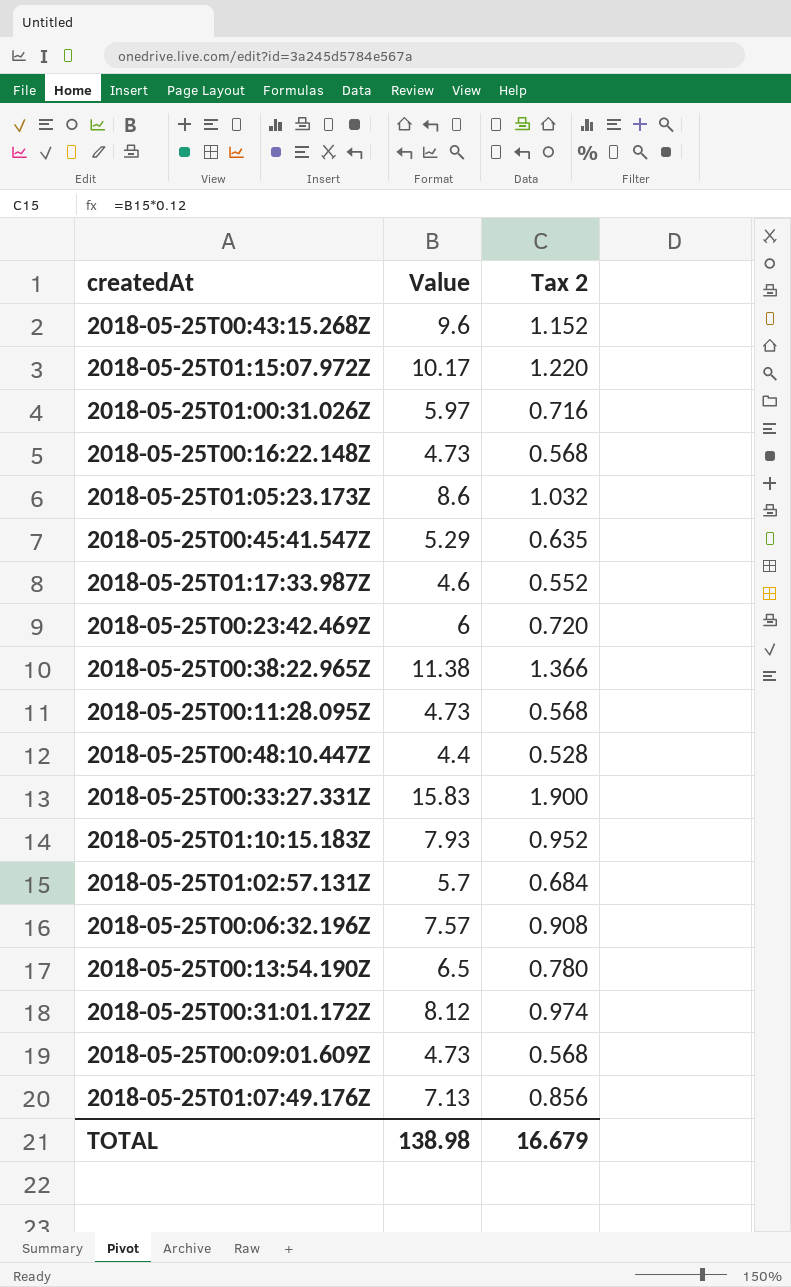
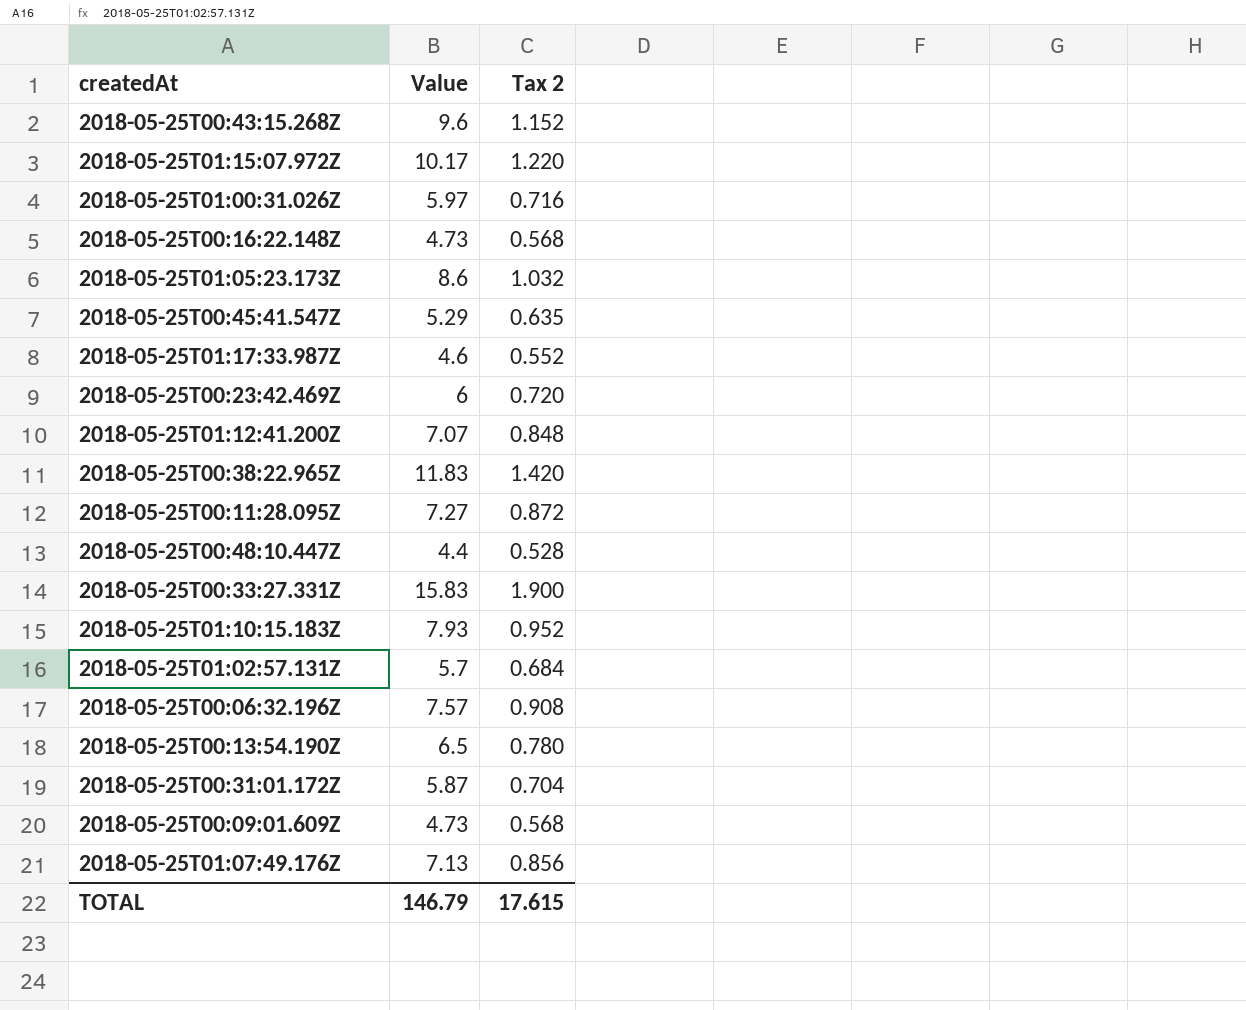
row 2018-05-25T01:12:41.200Z: none -> 7.07 | 0.848
2018-05-25T00:38:22.965Z | Value: 11.38 -> 11.83
2018-05-25T00:38:22.965Z | Tax 2: 1.366 -> 1.420
2018-05-25T00:11:28.095Z | Value: 4.73 -> 7.27
2018-05-25T00:11:28.095Z | Tax 2: 0.568 -> 0.872
2018-05-25T00:31:01.172Z | Value: 8.12 -> 5.87
2018-05-25T00:31:01.172Z | Tax 2: 0.974 -> 0.704
TOTAL | Value: 138.98 -> 146.79
TOTAL | Tax 2: 16.679 -> 17.615

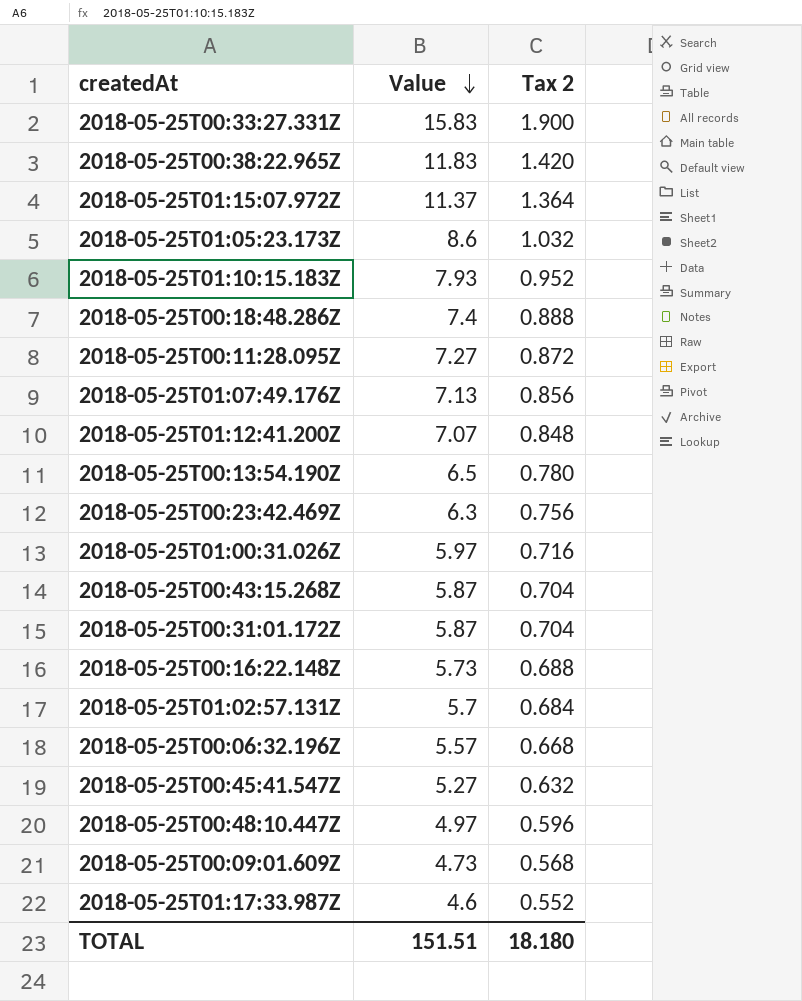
row order: none -> Value descending
2018-05-25T01:15:07.972Z | Value: 10.17 -> 11.37
2018-05-25T01:15:07.972Z | Tax 2: 1.220 -> 1.364
row 2018-05-25T00:18:48.286Z: none -> 7.4 | 0.888
2018-05-25T00:23:42.469Z | Value: 6 -> 6.3
2018-05-25T00:23:42.469Z | Tax 2: 0.720 -> 0.756
2018-05-25T00:43:15.268Z | Value: 9.6 -> 5.87
2018-05-25T00:43:15.268Z | Tax 2: 1.152 -> 0.704
2018-05-25T00:16:22.148Z | Value: 4.73 -> 5.73
2018-05-25T00:16:22.148Z | Tax 2: 0.568 -> 0.688
2018-05-25T00:06:32.196Z | Value: 7.57 -> 5.57
2018-05-25T00:06:32.196Z | Tax 2: 0.908 -> 0.668
2018-05-25T00:45:41.547Z | Value: 5.29 -> 5.27
2018-05-25T00:45:41.547Z | Tax 2: 0.635 -> 0.632
2018-05-25T00:48:10.447Z | Value: 4.4 -> 4.97
2018-05-25T00:48:10.447Z | Tax 2: 0.528 -> 0.596
TOTAL | Value: 146.79 -> 151.51
TOTAL | Tax 2: 17.615 -> 18.180

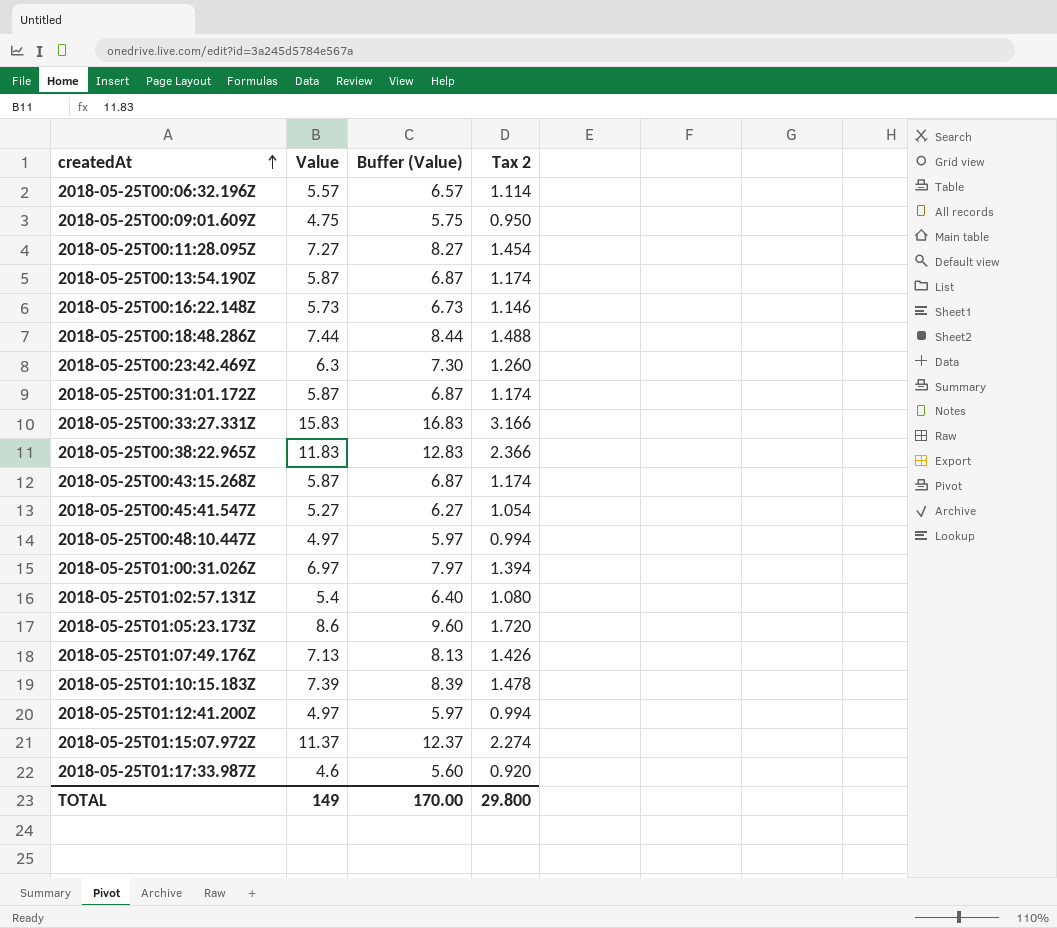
row order: Value descending -> createdAt ascending
column Buffer (Value) | formula: none -> [Value] + 1
column Tax 2 | formula: [Value] * 0.12 -> [Value] * 0.2
2018-05-25T00:09:01.609Z | Value: 4.73 -> 4.75
2018-05-25T00:13:54.190Z | Value: 6.5 -> 5.87
2018-05-25T00:18:48.286Z | Value: 7.4 -> 7.44
2018-05-25T01:00:31.026Z | Value: 5.97 -> 6.97
2018-05-25T01:02:57.131Z | Value: 5.7 -> 5.4
2018-05-25T01:10:15.183Z | Value: 7.93 -> 7.39
2018-05-25T01:12:41.200Z | Value: 7.07 -> 4.97
TOTAL | Value: 151.51 -> 149
TOTAL | Tax 2: 18.180 -> 29.800

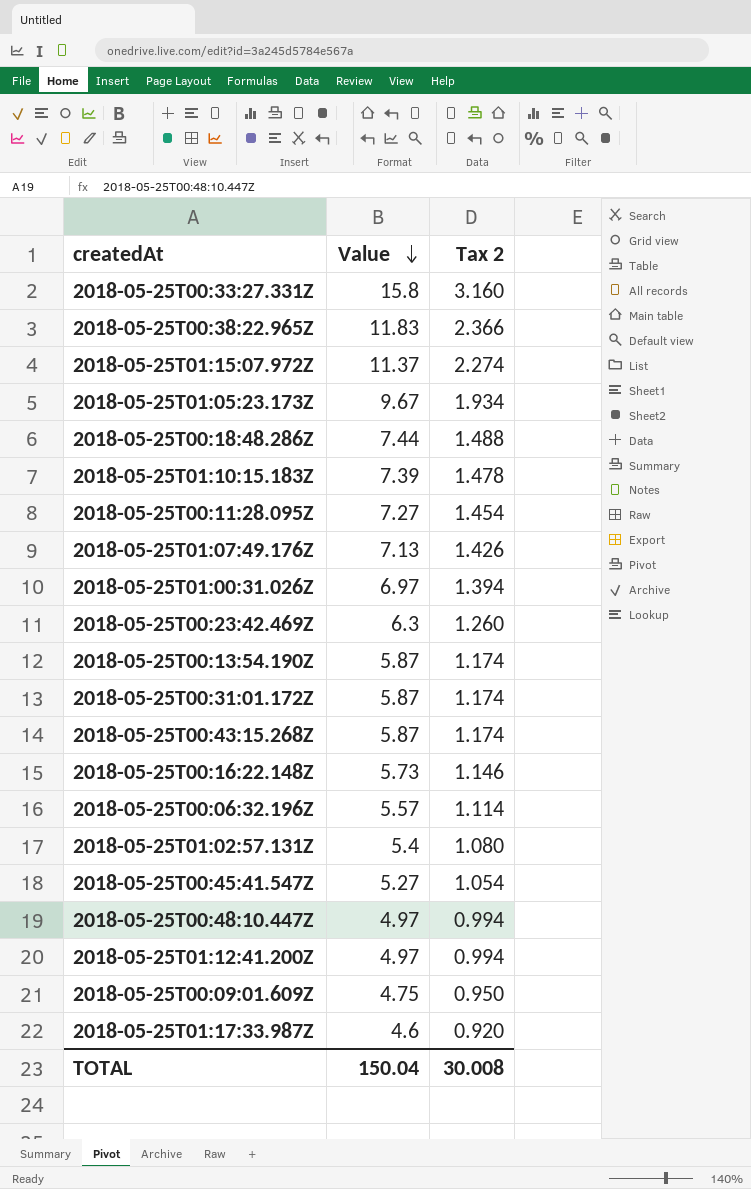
row order: createdAt ascending -> Value descending
column Buffer (Value) | formula: [Value] + 1 -> none
2018-05-25T00:33:27.331Z | Value: 15.83 -> 15.8
2018-05-25T00:33:27.331Z | Tax 2: 3.166 -> 3.160
2018-05-25T01:05:23.173Z | Value: 8.6 -> 9.67
2018-05-25T01:05:23.173Z | Tax 2: 1.720 -> 1.934
TOTAL | Value: 149 -> 150.04
TOTAL | Tax 2: 29.800 -> 30.008

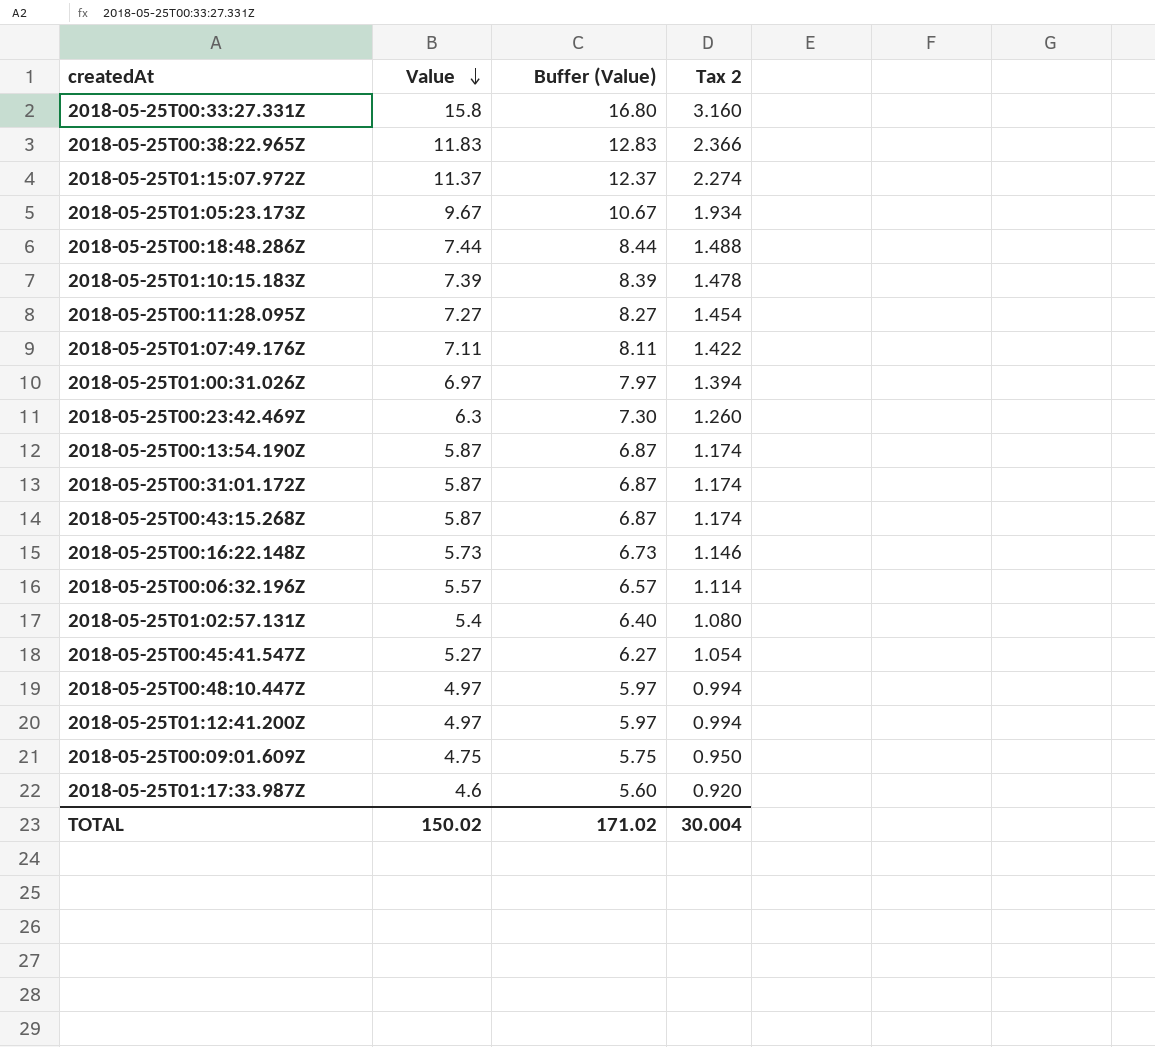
column Buffer (Value) | formula: none -> [Value] + 1
2018-05-25T01:07:49.176Z | Value: 7.13 -> 7.11
2018-05-25T01:07:49.176Z | Tax 2: 1.426 -> 1.422
TOTAL | Value: 150.04 -> 150.02
TOTAL | Tax 2: 30.008 -> 30.004

